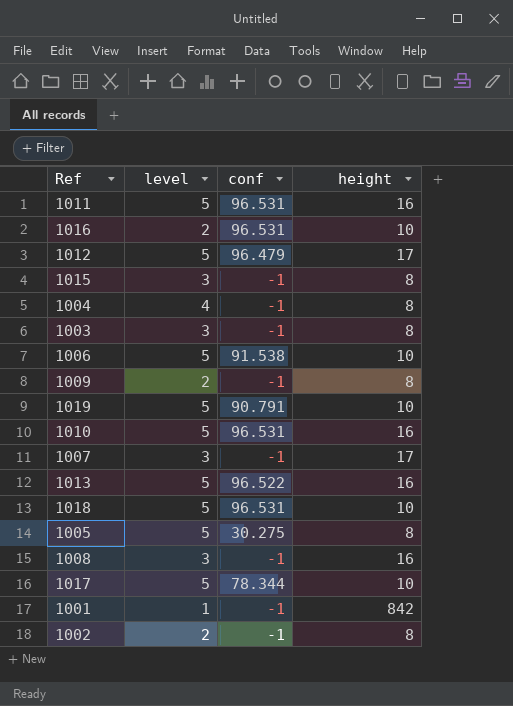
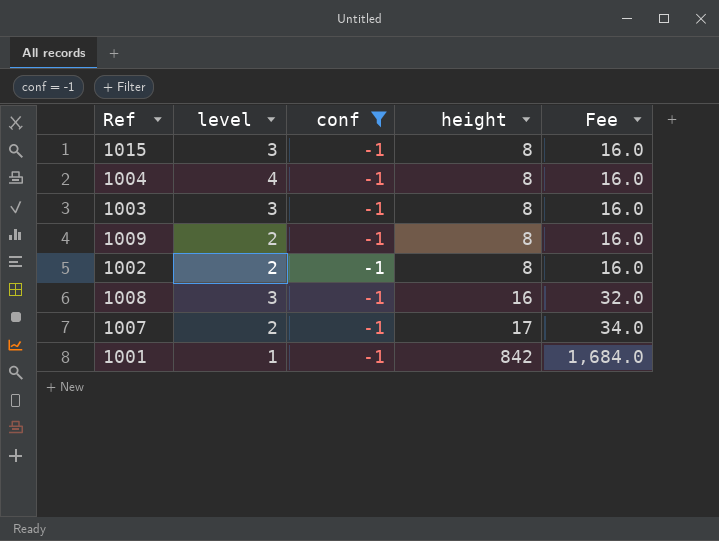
filter: none -> conf = -1
row order: none -> height ascending
column Fee | formula: none -> [height] * 2
1007 | level: 3 -> 2

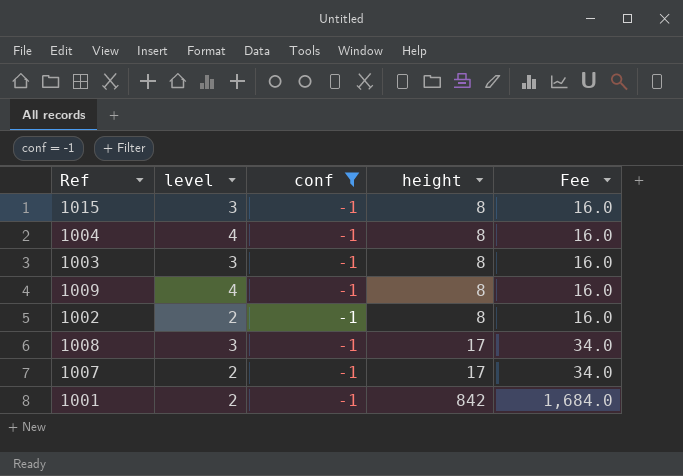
1009 | level: 2 -> 4
1008 | height: 16 -> 17
1008 | Fee: 32.0 -> 34.0
1001 | level: 1 -> 2

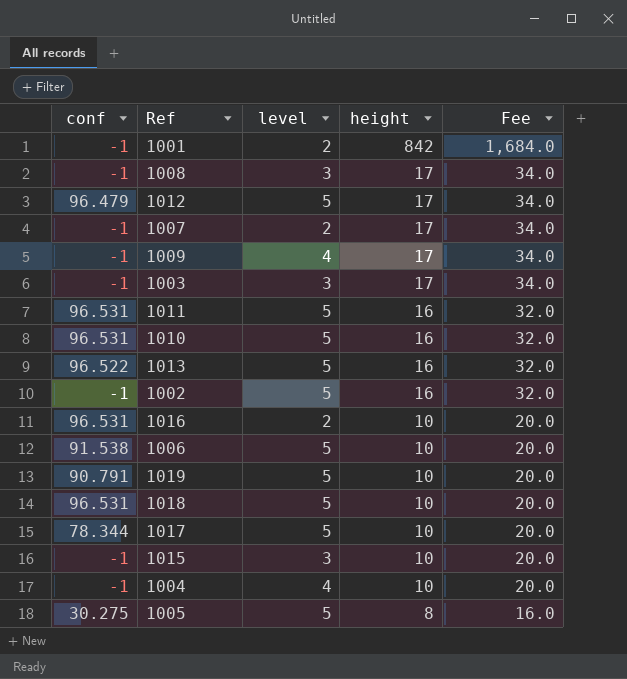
filter: conf = -1 -> none
row order: height ascending -> height descending
column conf | position: 3 -> 1
1009 | height: 8 -> 17
1009 | Fee: 16.0 -> 34.0
1003 | height: 8 -> 17
1003 | Fee: 16.0 -> 34.0
1002 | level: 2 -> 5
1002 | height: 8 -> 16
1002 | Fee: 16.0 -> 32.0
1015 | height: 8 -> 10
1015 | Fee: 16.0 -> 20.0
1004 | height: 8 -> 10
1004 | Fee: 16.0 -> 20.0

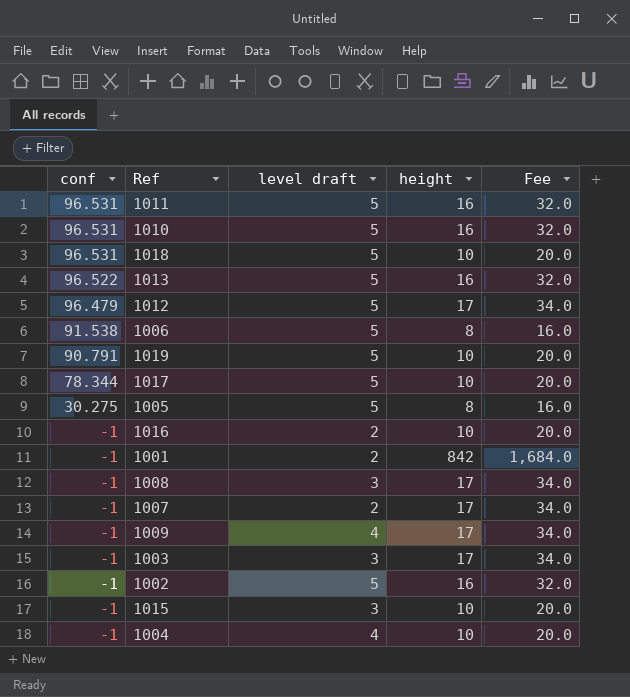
row order: height descending -> conf descending
column name: level -> level draft
1006 | height: 10 -> 8
1006 | Fee: 20.0 -> 16.0
1016 | conf: 96.531 -> -1

